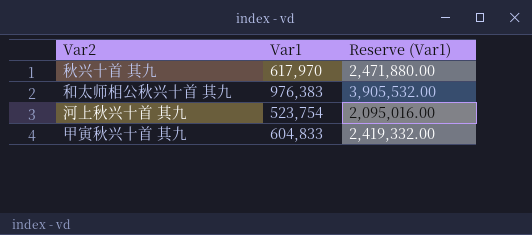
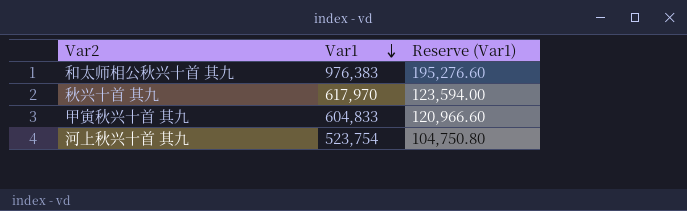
row order: none -> Var1 descending
column Reserve (Var1) | formula: [Var1] * 4 -> [Var1] * 0.2

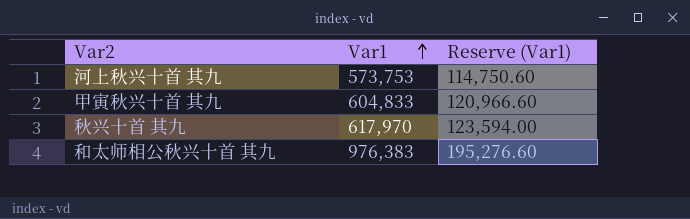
row order: Var1 descending -> Var1 ascending
河上秋兴十首 其九 | Var1: 523,754 -> 573,753
河上秋兴十首 其九 | Reserve (Var1): 104,750.80 -> 114,750.60

